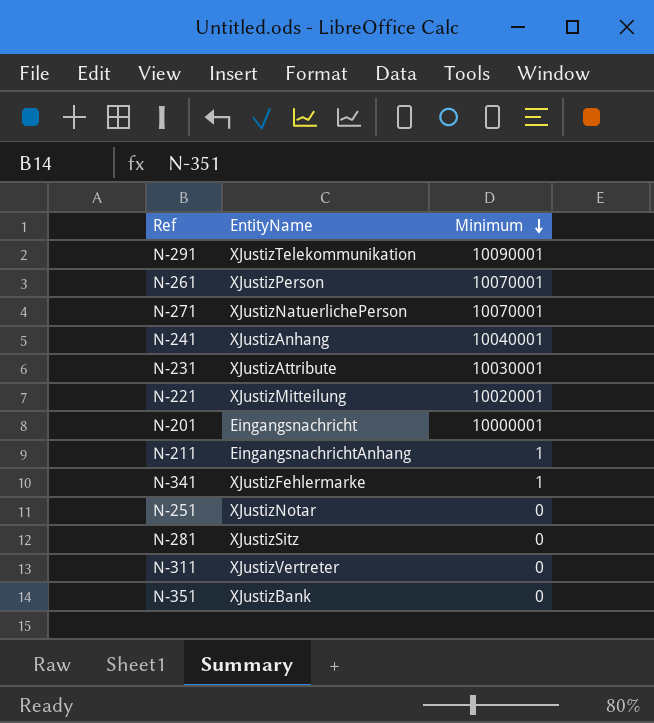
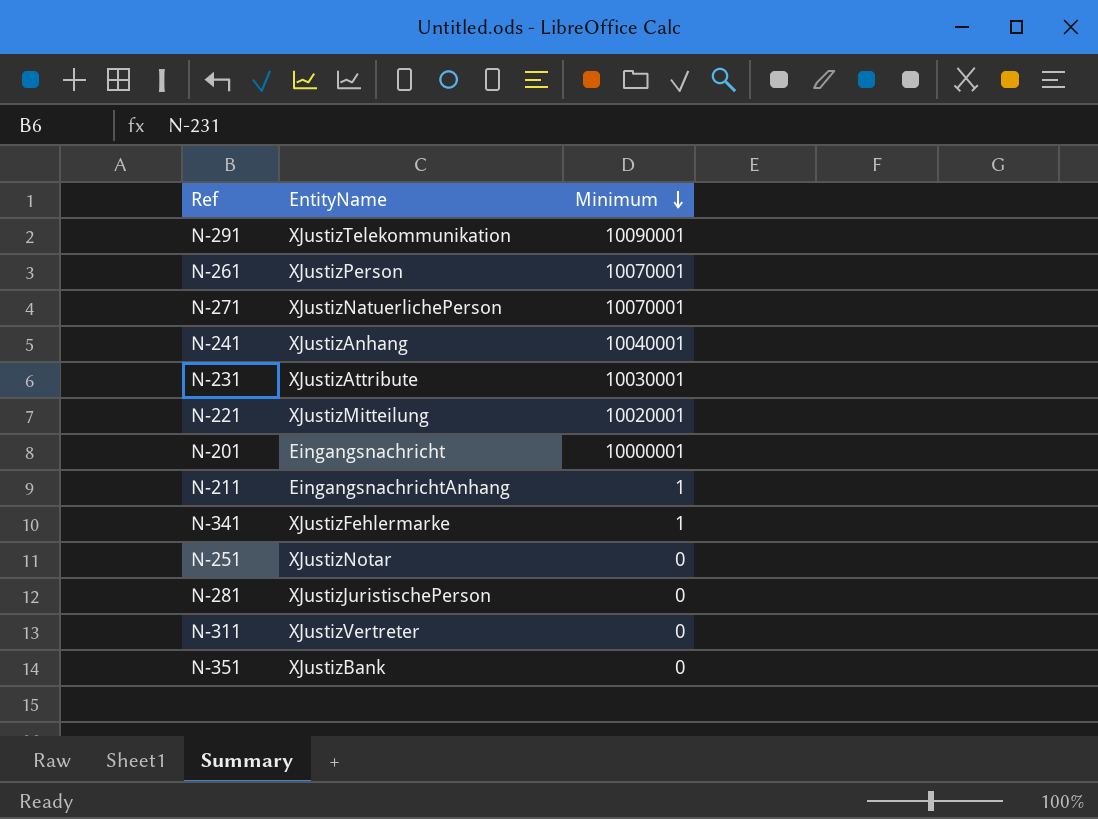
N-281 | EntityName: XJustizSitz -> XJustizJuristischePerson

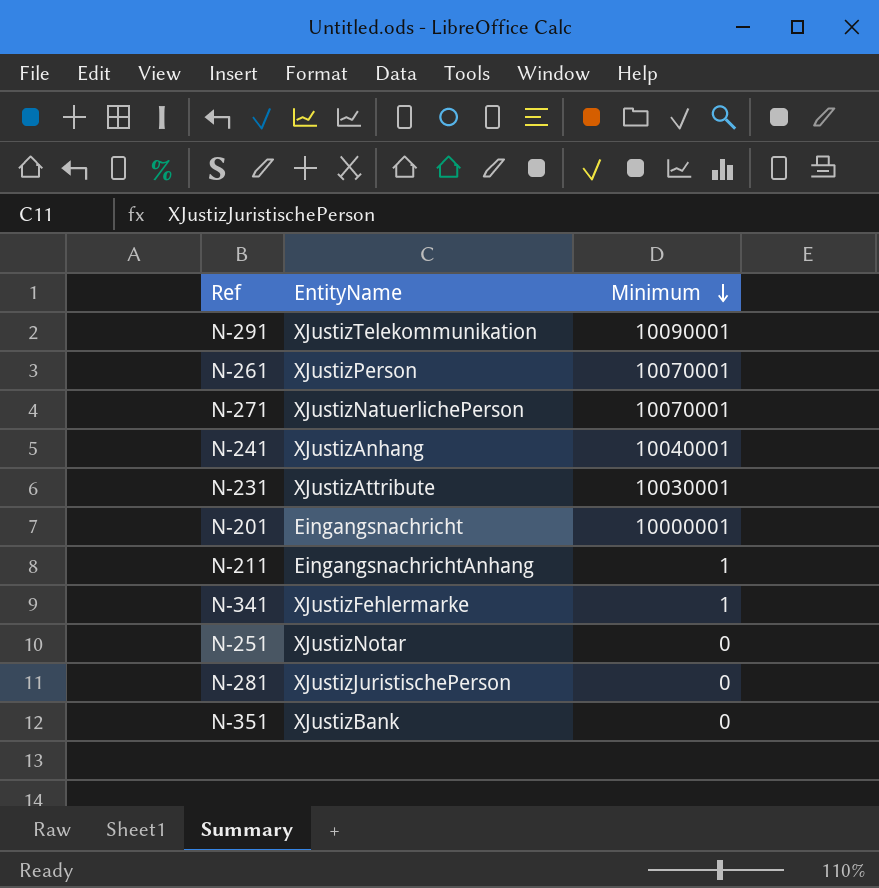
row N-221: XJustizMitteilung | 10020001 -> none
row N-311: XJustizVertreter | 0 -> none

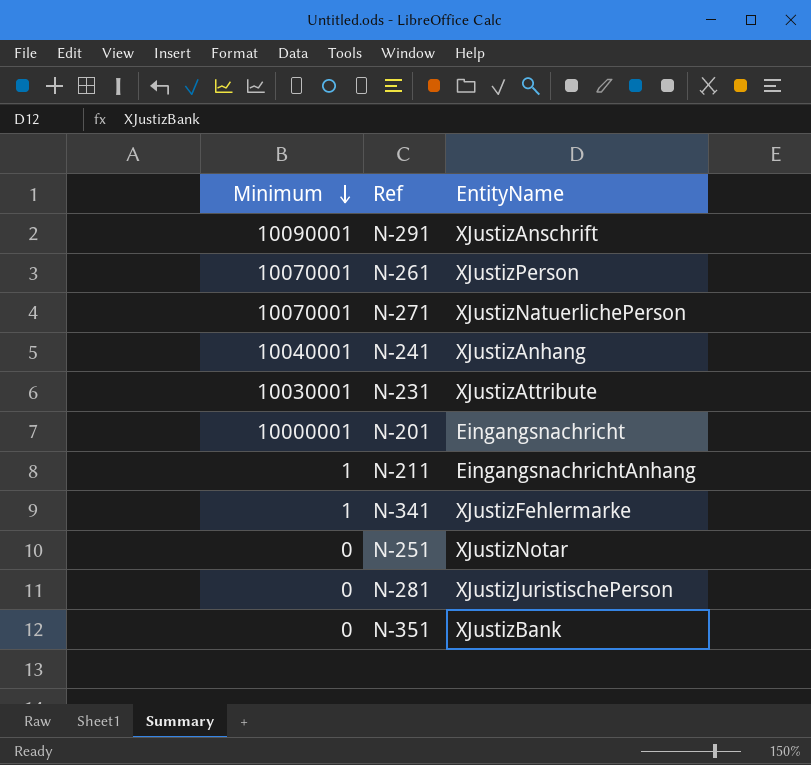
column Minimum | position: 3 -> 1
N-291 | EntityName: XJustizTelekommunikation -> XJustizAnschrift

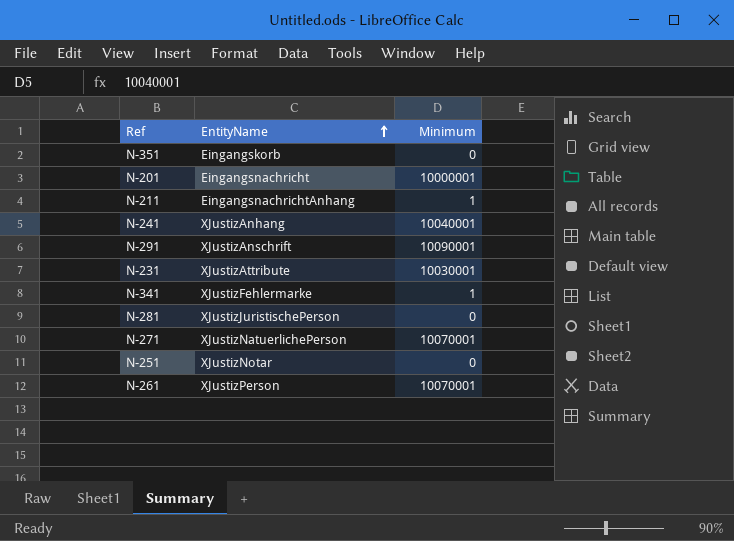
row order: Minimum descending -> EntityName ascending
column Minimum | position: 1 -> 3
N-351 | EntityName: XJustizBank -> Eingangskorb

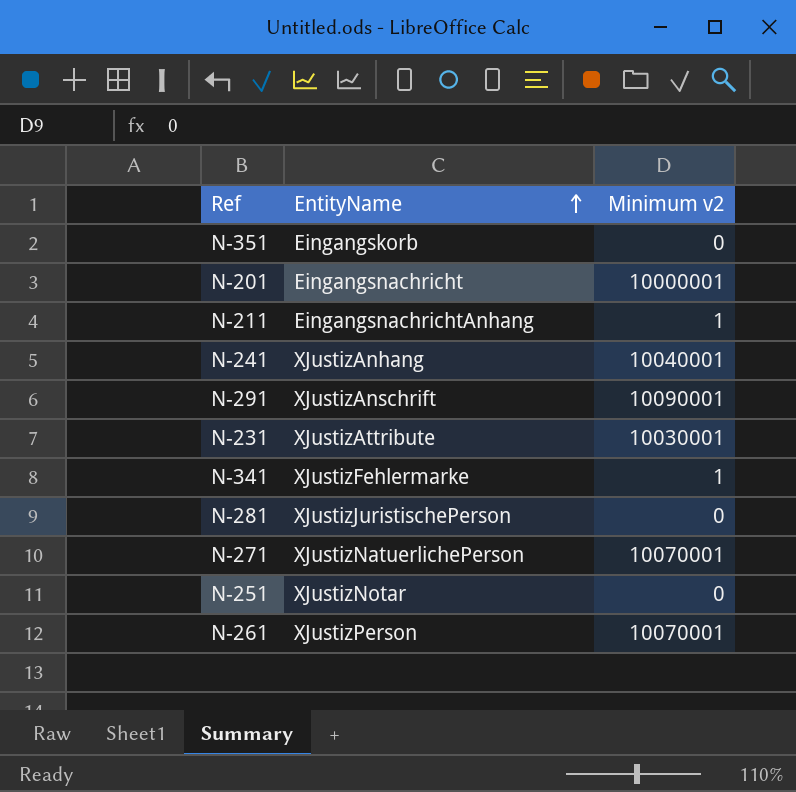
column name: Minimum -> Minimum v2

